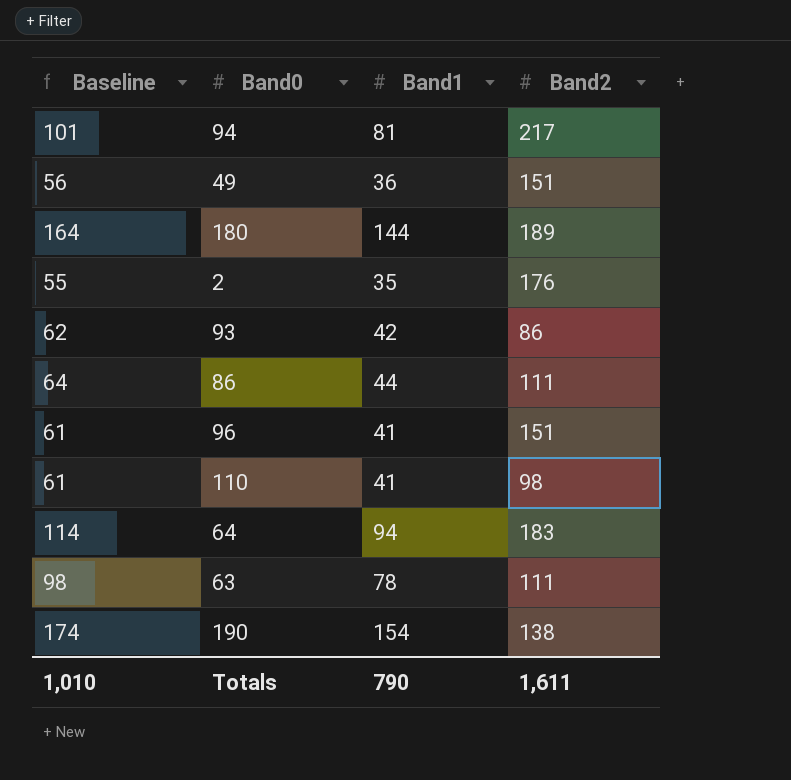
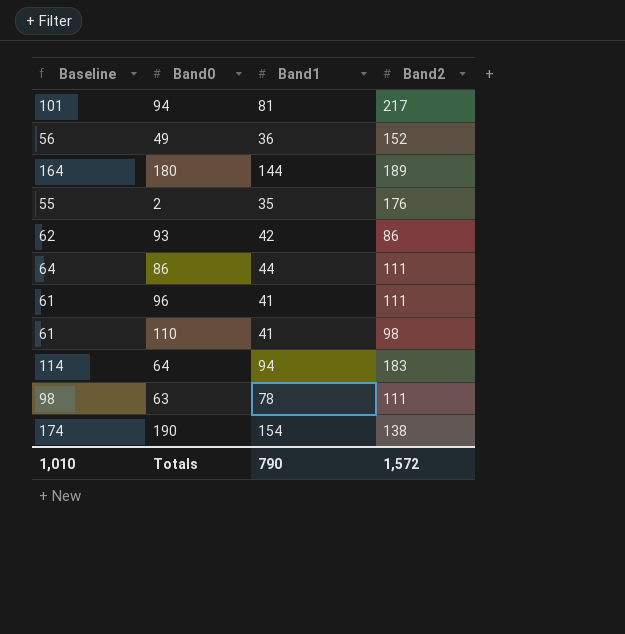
49 | Band2: 151 -> 152
96 | Band2: 151 -> 111
Totals | Band2: 1,611 -> 1,572

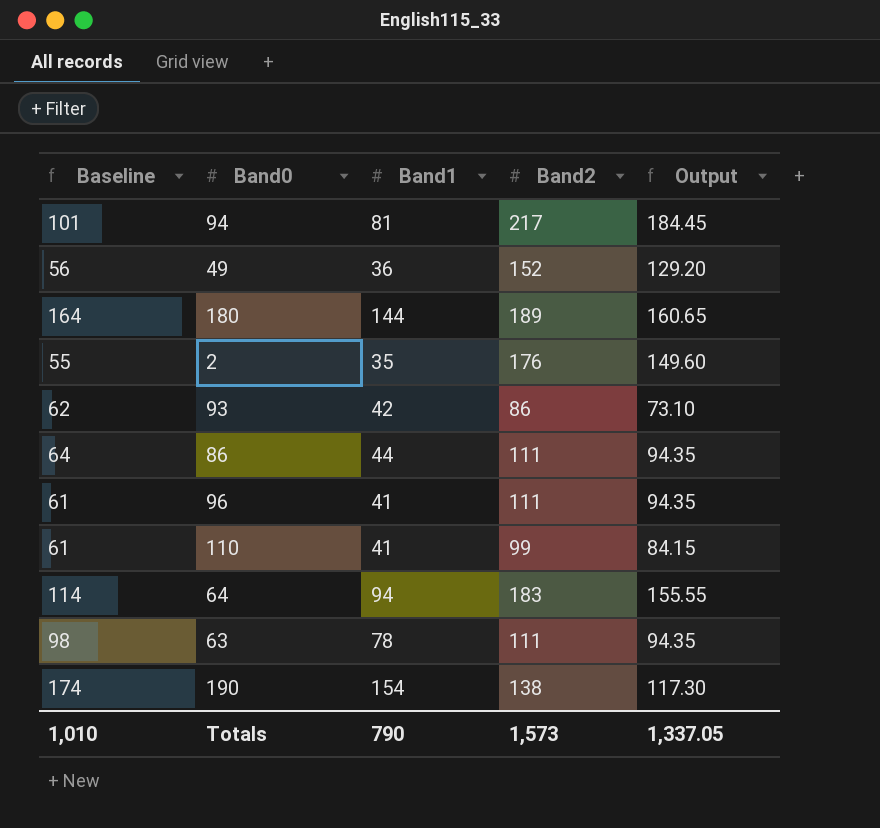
column Output | formula: none -> [Band2] * 0.85
110 | Band2: 98 -> 99
Totals | Band2: 1,572 -> 1,573

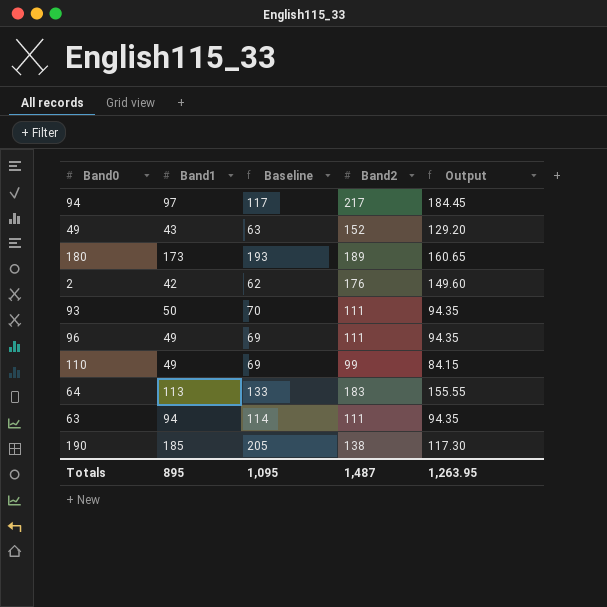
column Baseline | position: 1 -> 3
row 86: 64 | 44 | 111 | 94.35 -> none
94 | Band1: 81 -> 97
94 | Baseline: 101 -> 117
49 | Band1: 36 -> 43
49 | Baseline: 56 -> 63
180 | Band1: 144 -> 173
180 | Baseline: 164 -> 193
2 | Band1: 35 -> 42
2 | Baseline: 55 -> 62
93 | Band1: 42 -> 50
93 | Baseline: 62 -> 70
93 | Band2: 86 -> 111
93 | Output: 73.10 -> 94.35
96 | Band1: 41 -> 49
96 | Baseline: 61 -> 69
110 | Band1: 41 -> 49
110 | Baseline: 61 -> 69
64 | Band1: 94 -> 113
64 | Baseline: 114 -> 133
63 | Band1: 78 -> 94
63 | Baseline: 98 -> 114
190 | Band1: 154 -> 185
190 | Baseline: 174 -> 205
Totals | Band1: 790 -> 895
Totals | Baseline: 1,010 -> 1,095
Totals | Band2: 1,573 -> 1,487
Totals | Output: 1,337.05 -> 1,263.95

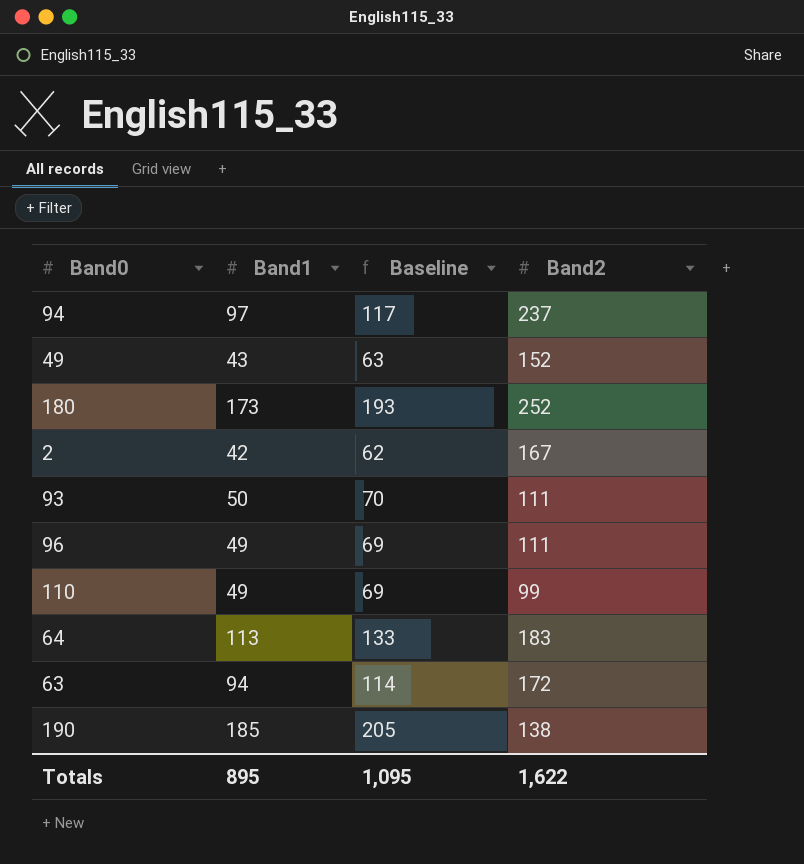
column Output | formula: [Band2] * 0.85 -> none
94 | Band2: 217 -> 237
180 | Band2: 189 -> 252
2 | Band2: 176 -> 167
63 | Band2: 111 -> 172
Totals | Band2: 1,487 -> 1,622

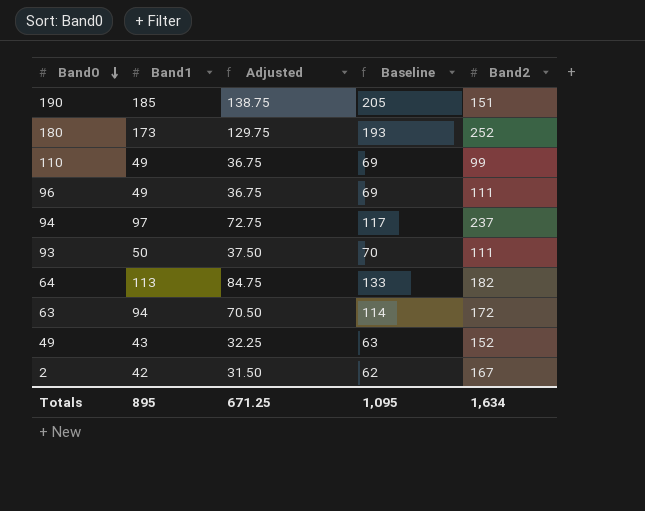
row order: none -> Band0 descending
column Adjusted | formula: none -> [Band1] * 0.75
190 | Band2: 138 -> 151
64 | Band2: 183 -> 182
Totals | Band2: 1,622 -> 1,634

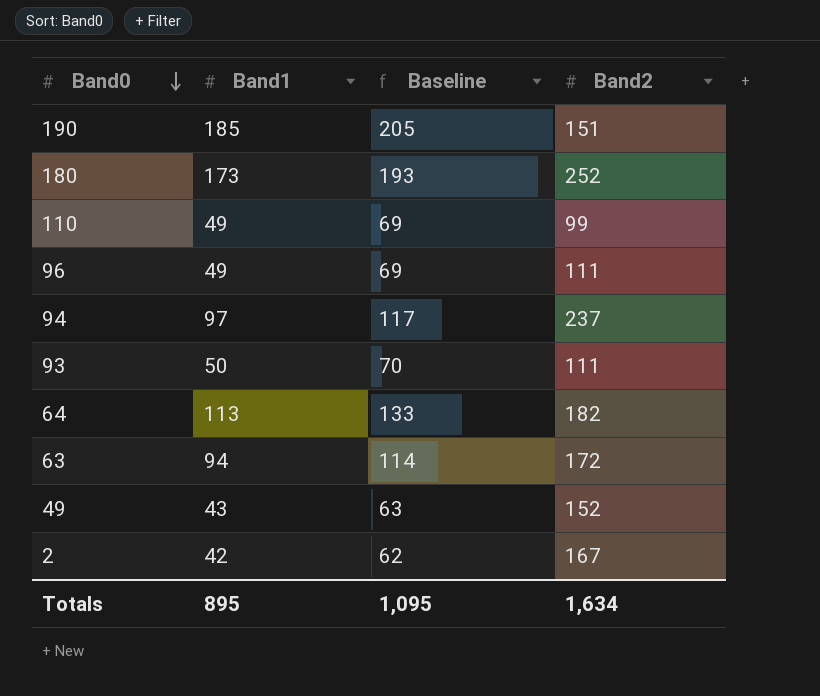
column Adjusted | formula: [Band1] * 0.75 -> none

